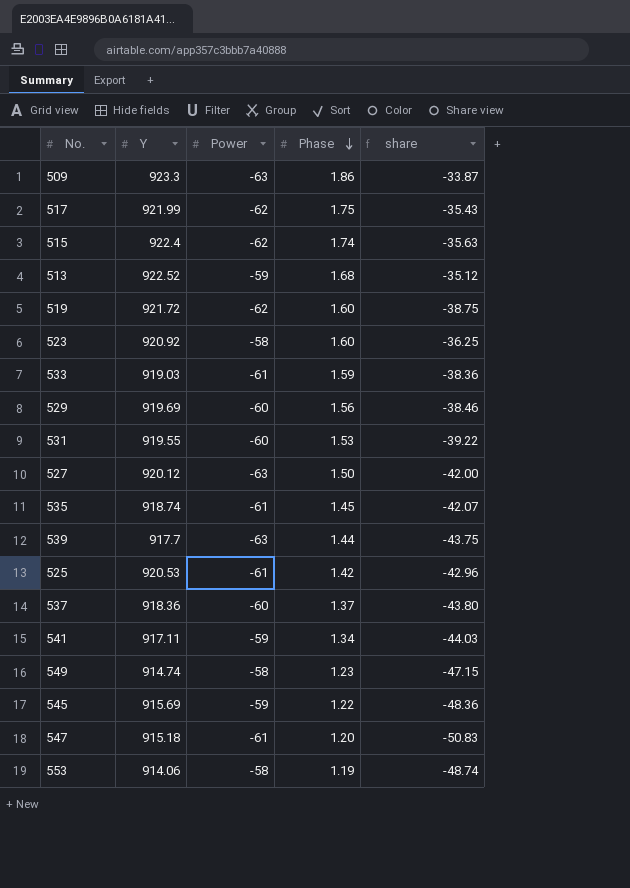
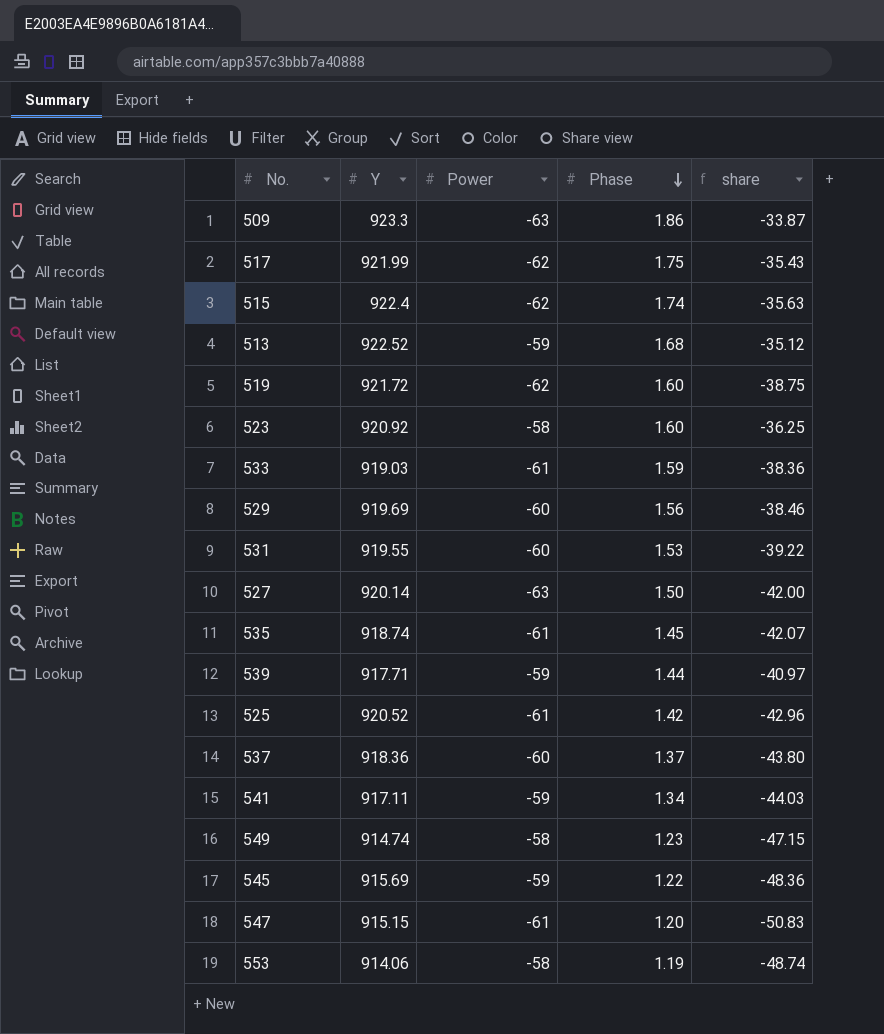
527 | Y: 920.12 -> 920.14
539 | Y: 917.7 -> 917.71
539 | Power: -63 -> -59
539 | share: -43.75 -> -40.97
525 | Y: 920.53 -> 920.52
547 | Y: 915.18 -> 915.15

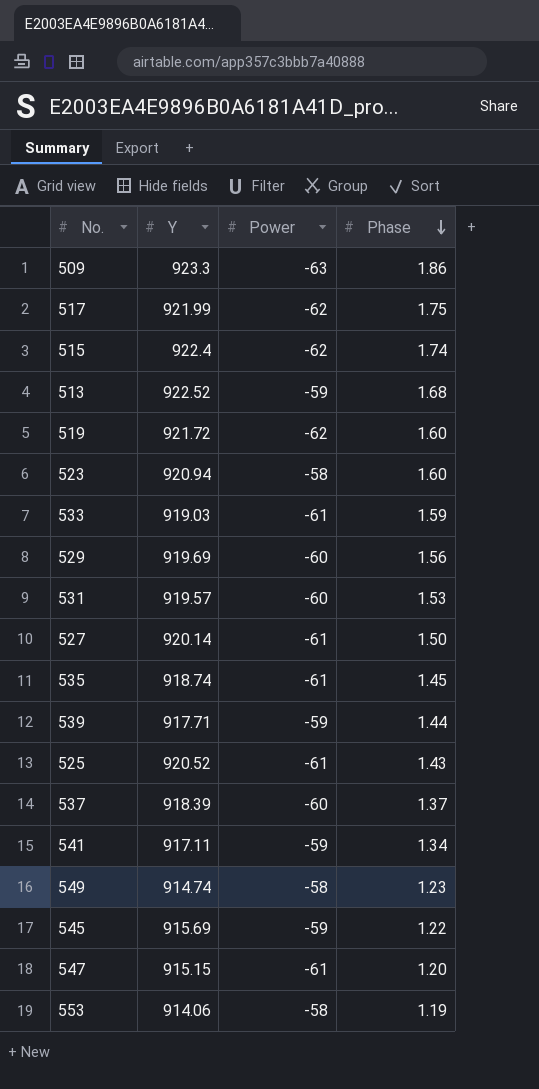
column share | formula: [Power] / [Phase] -> none
523 | Y: 920.92 -> 920.94
531 | Y: 919.55 -> 919.57
527 | Power: -63 -> -61
525 | Phase: 1.42 -> 1.43
537 | Y: 918.36 -> 918.39

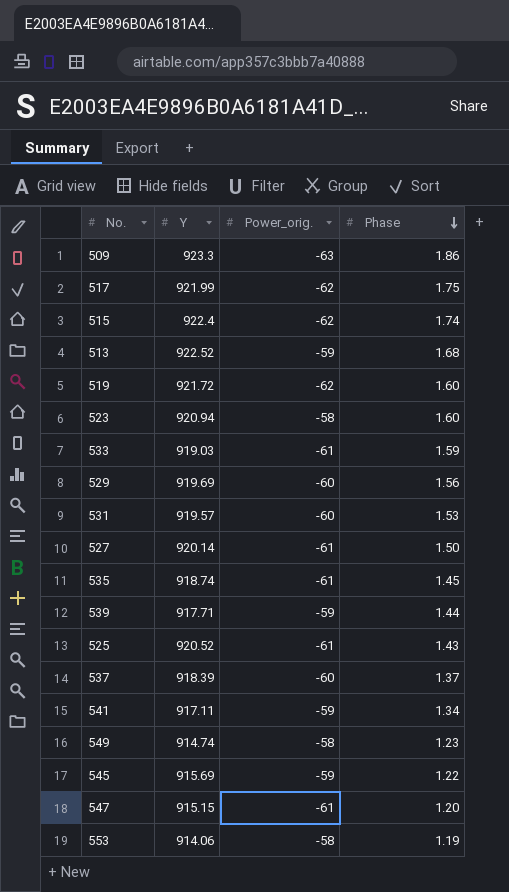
column name: Power -> Power_orig.

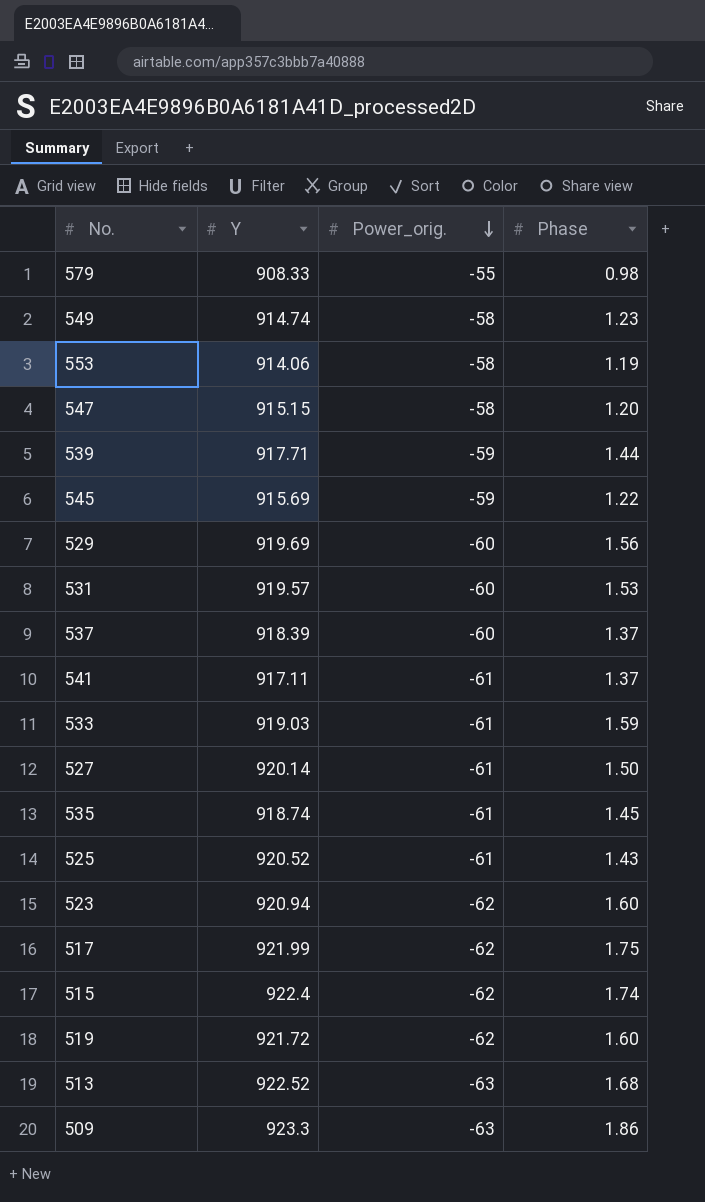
row order: Phase descending -> Power_orig. descending
row 579: none -> 908.33 | -55 | 0.98
547 | Power_orig.: -61 -> -58
541 | Power_orig.: -59 -> -61
541 | Phase: 1.34 -> 1.37
523 | Power_orig.: -58 -> -62
513 | Power_orig.: -59 -> -63

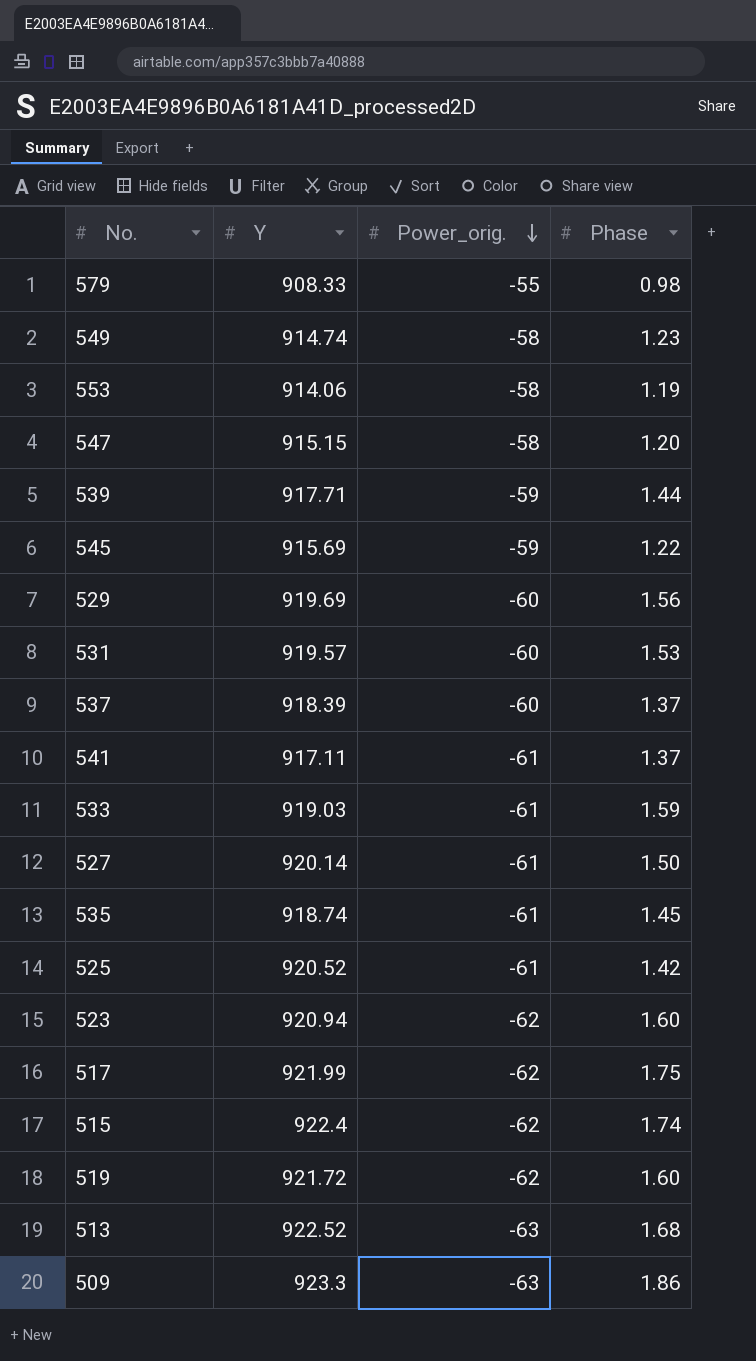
525 | Phase: 1.43 -> 1.42

